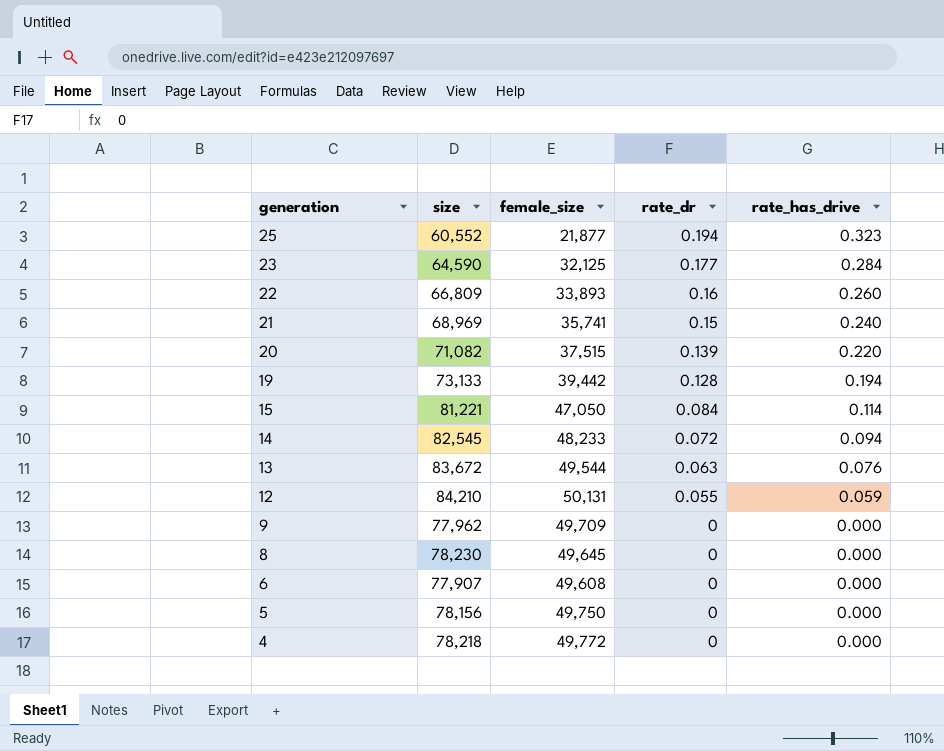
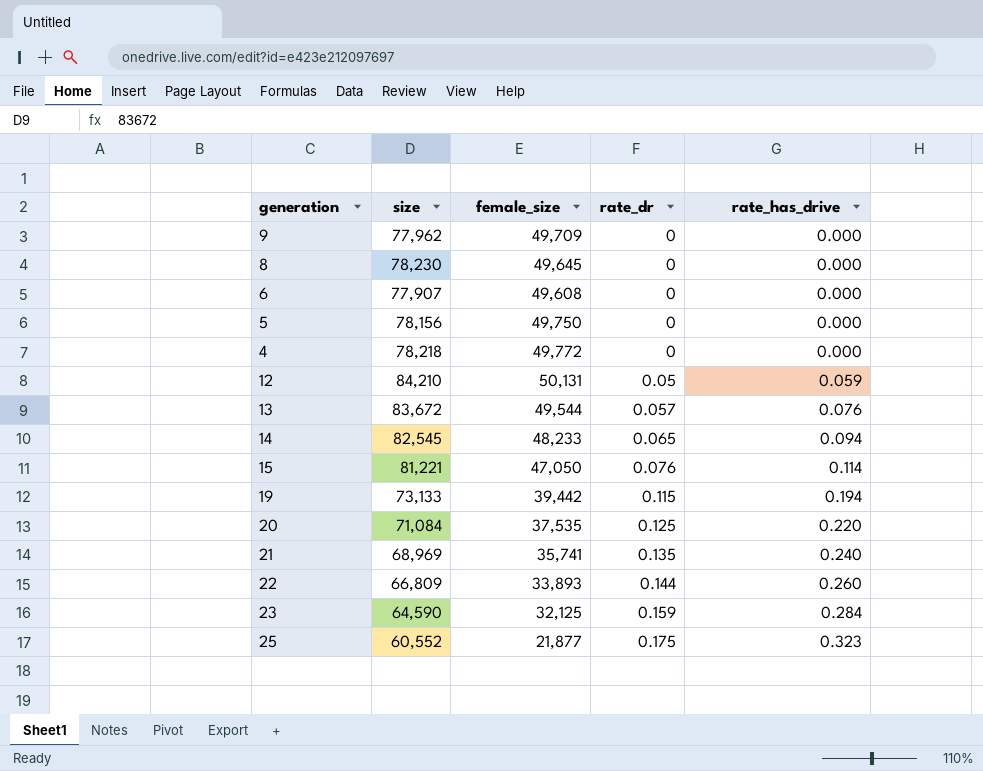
row order: generation descending -> rate_dr ascending
12 | rate_dr: 0.055 -> 0.05
13 | rate_dr: 0.063 -> 0.057
14 | rate_dr: 0.072 -> 0.065
15 | rate_dr: 0.084 -> 0.076
19 | rate_dr: 0.128 -> 0.115
20 | size: 71,082 -> 71,084
20 | female_size: 37,515 -> 37,535
20 | rate_dr: 0.139 -> 0.125
21 | rate_dr: 0.15 -> 0.135
22 | rate_dr: 0.16 -> 0.144
23 | rate_dr: 0.177 -> 0.159
25 | rate_dr: 0.194 -> 0.175

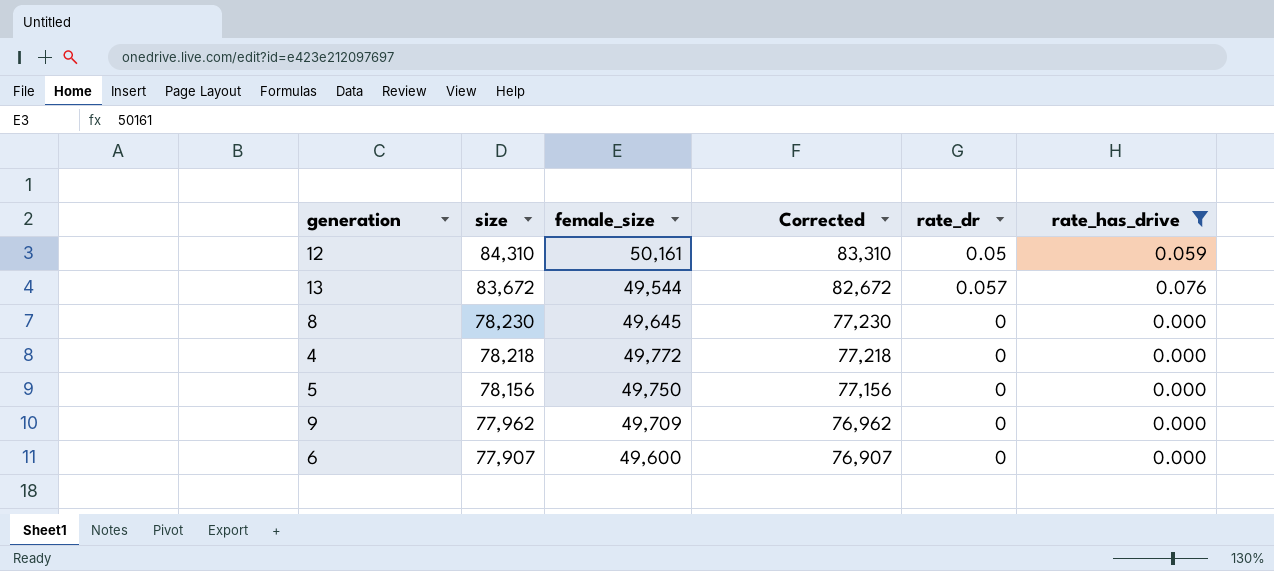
filter: none -> rate_has_drive <= 0.076
row order: rate_dr ascending -> size descending
column Corrected | formula: none -> [size] - 1000
12 | size: 84,210 -> 84,310
12 | female_size: 50,131 -> 50,161
6 | female_size: 49,608 -> 49,600

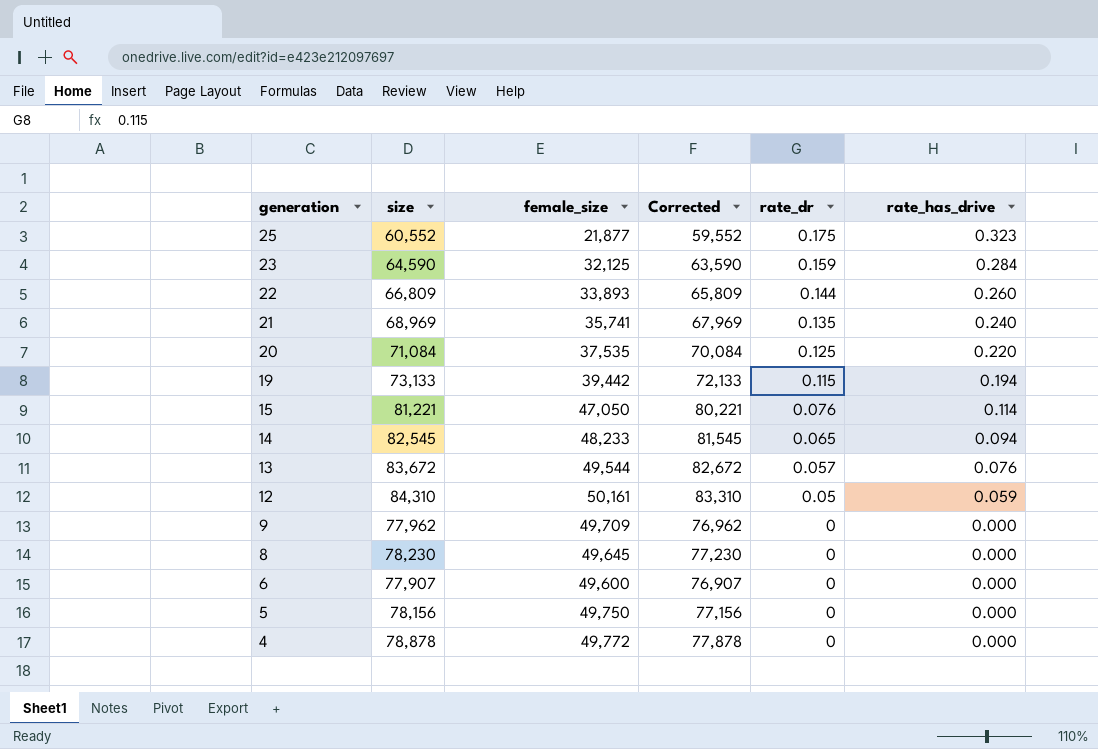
filter: rate_has_drive <= 0.076 -> none
row order: size descending -> generation descending
4 | size: 78,218 -> 78,878
4 | Corrected: 77,218 -> 77,878

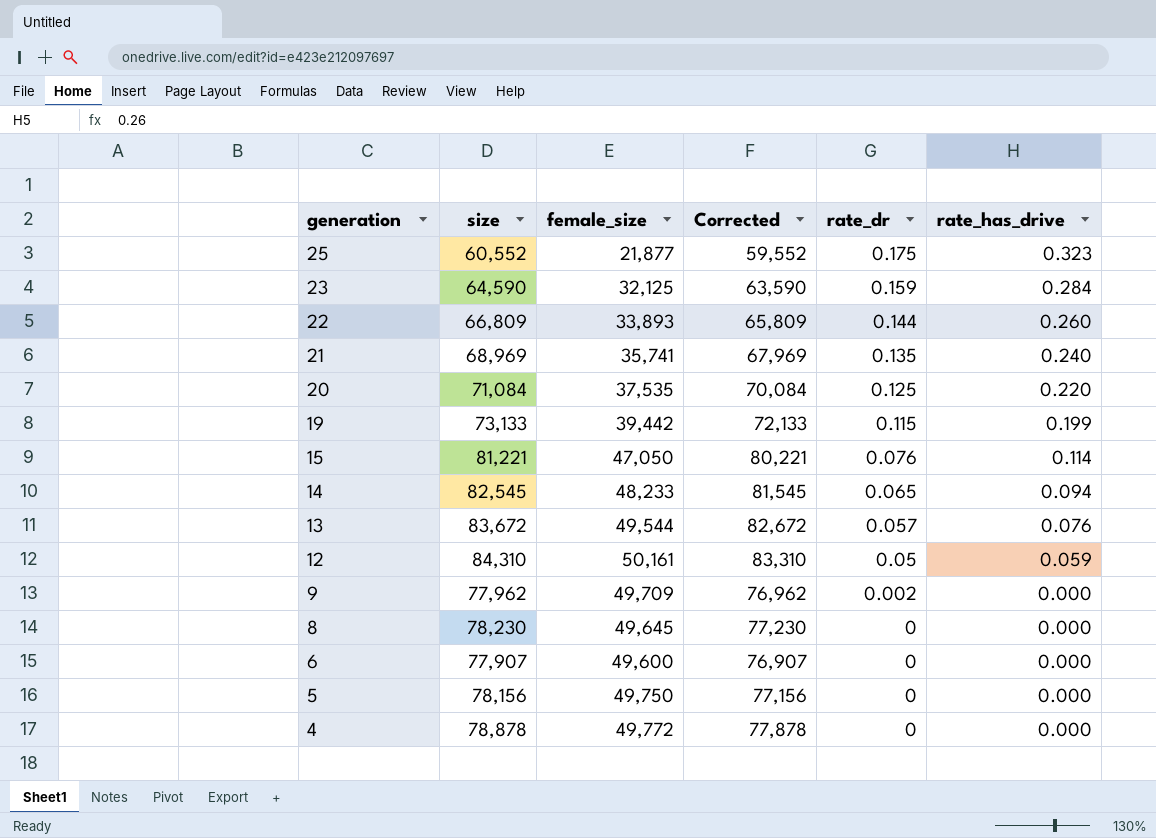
19 | rate_has_drive: 0.194 -> 0.199
9 | rate_dr: 0 -> 0.002

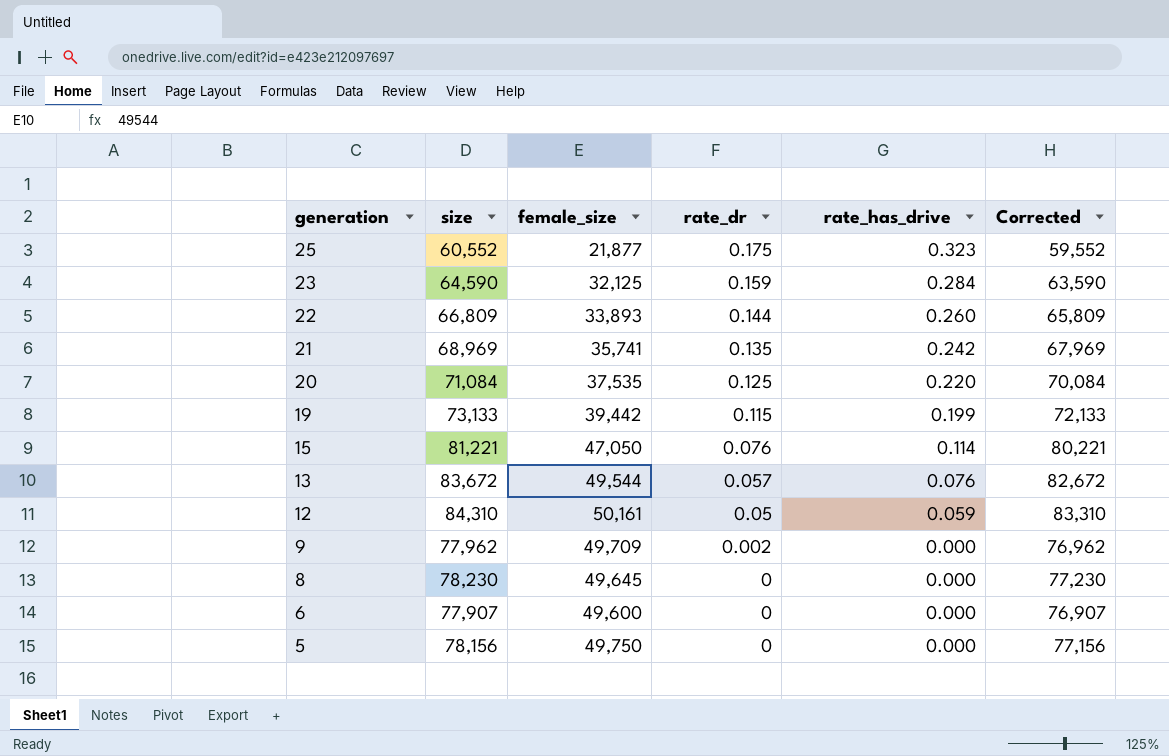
column Corrected | position: 4 -> 6
row 14: 82,545 | 48,233 | 81,545 | 0.065 | 0.094 -> none
row 4: 78,878 | 49,772 | 77,878 | 0 | 0.000 -> none
21 | rate_has_drive: 0.240 -> 0.242

